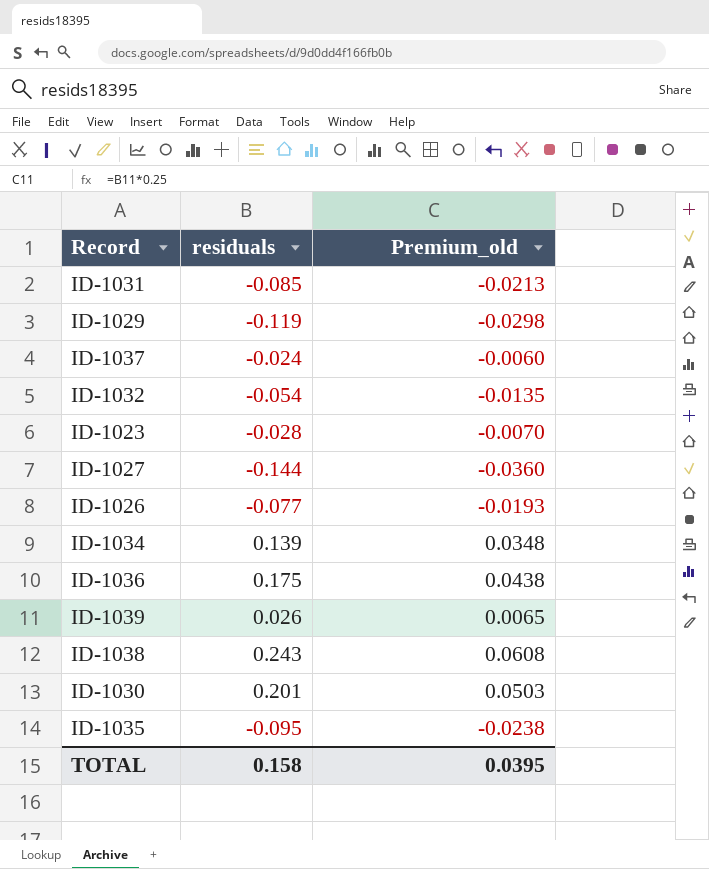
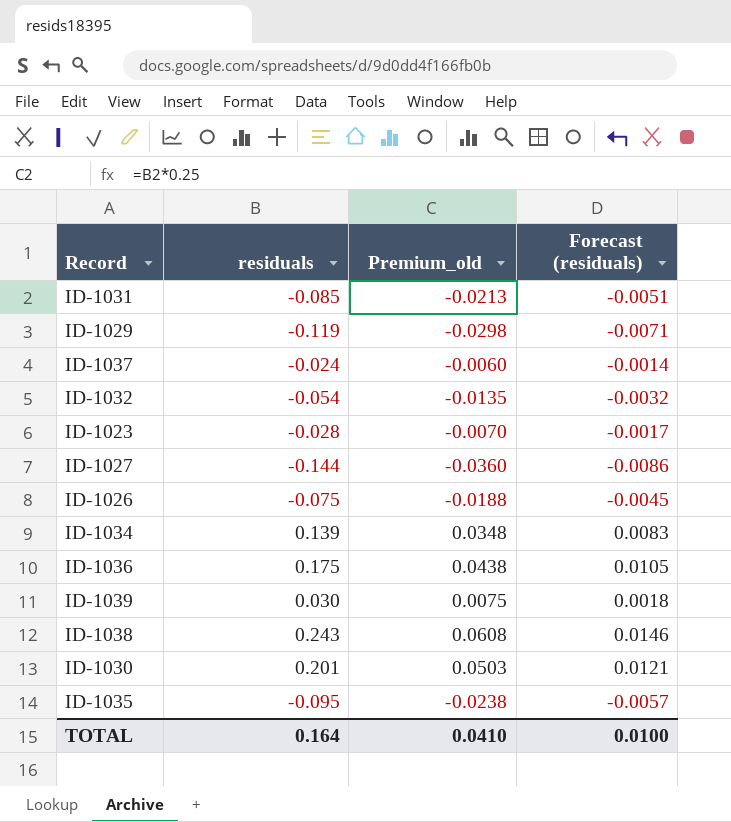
column Forecast (residuals) | formula: none -> [residuals] * 0.06
ID-1026 | residuals: -0.077 -> -0.075
ID-1026 | Premium_old: -0.0193 -> -0.0188
ID-1039 | residuals: 0.026 -> 0.030
ID-1039 | Premium_old: 0.0065 -> 0.0075
TOTAL | residuals: 0.158 -> 0.164
TOTAL | Premium_old: 0.0395 -> 0.0410

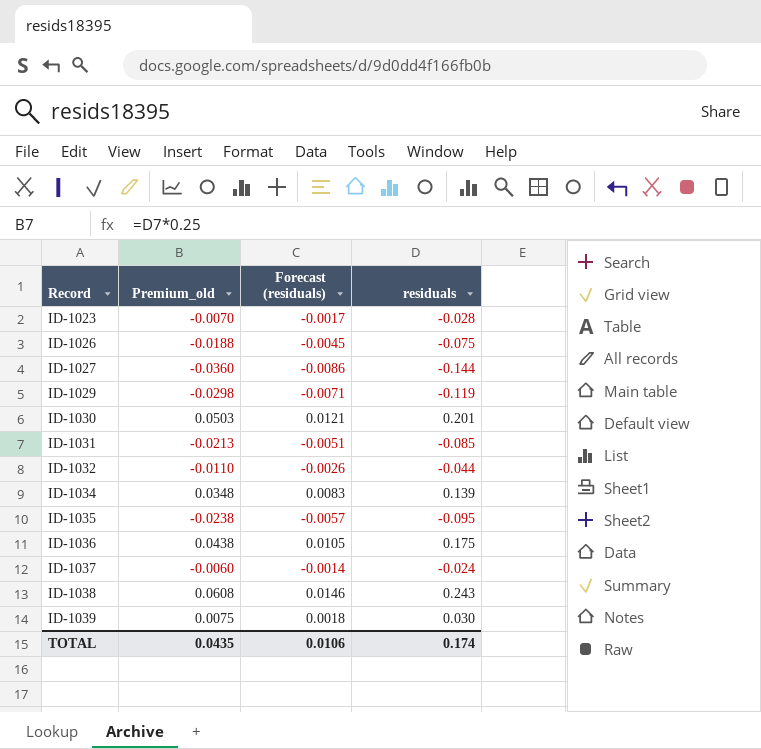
row order: none -> Record ascending
column residuals | position: 2 -> 4
ID-1032 | Premium_old: -0.0135 -> -0.0110
ID-1032 | Forecast (residuals): -0.0032 -> -0.0026
ID-1032 | residuals: -0.054 -> -0.044
TOTAL | Premium_old: 0.0410 -> 0.0435
TOTAL | Forecast (residuals): 0.0100 -> 0.0106
TOTAL | residuals: 0.164 -> 0.174

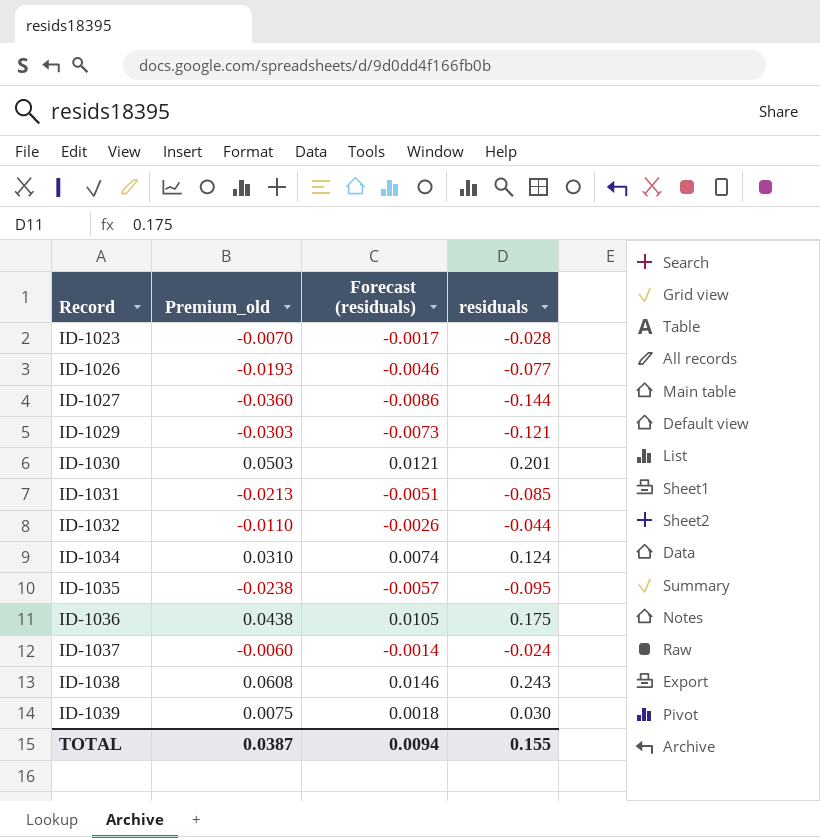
ID-1026 | Premium_old: -0.0188 -> -0.0193
ID-1026 | Forecast (residuals): -0.0045 -> -0.0046
ID-1026 | residuals: -0.075 -> -0.077
ID-1029 | Premium_old: -0.0298 -> -0.0303
ID-1029 | Forecast (residuals): -0.0071 -> -0.0073
ID-1029 | residuals: -0.119 -> -0.121
ID-1034 | Premium_old: 0.0348 -> 0.0310
ID-1034 | Forecast (residuals): 0.0083 -> 0.0074
ID-1034 | residuals: 0.139 -> 0.124
TOTAL | Premium_old: 0.0435 -> 0.0387
TOTAL | Forecast (residuals): 0.0106 -> 0.0094
TOTAL | residuals: 0.174 -> 0.155

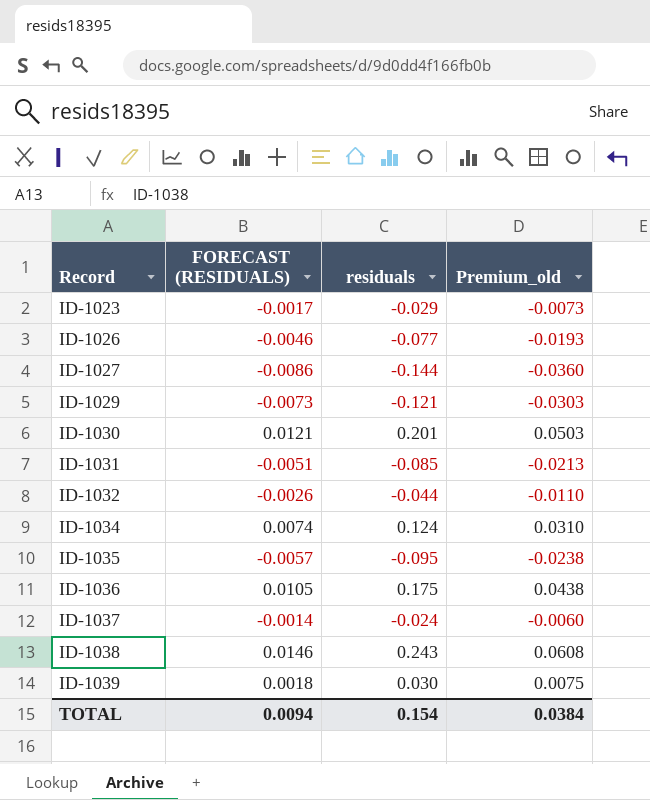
column name: Forecast (residuals) -> FORECAST (RESIDUALS)
column Premium_old | position: 2 -> 4
ID-1023 | residuals: -0.028 -> -0.029
ID-1023 | Premium_old: -0.0070 -> -0.0073
TOTAL | residuals: 0.155 -> 0.154
TOTAL | Premium_old: 0.0387 -> 0.0384

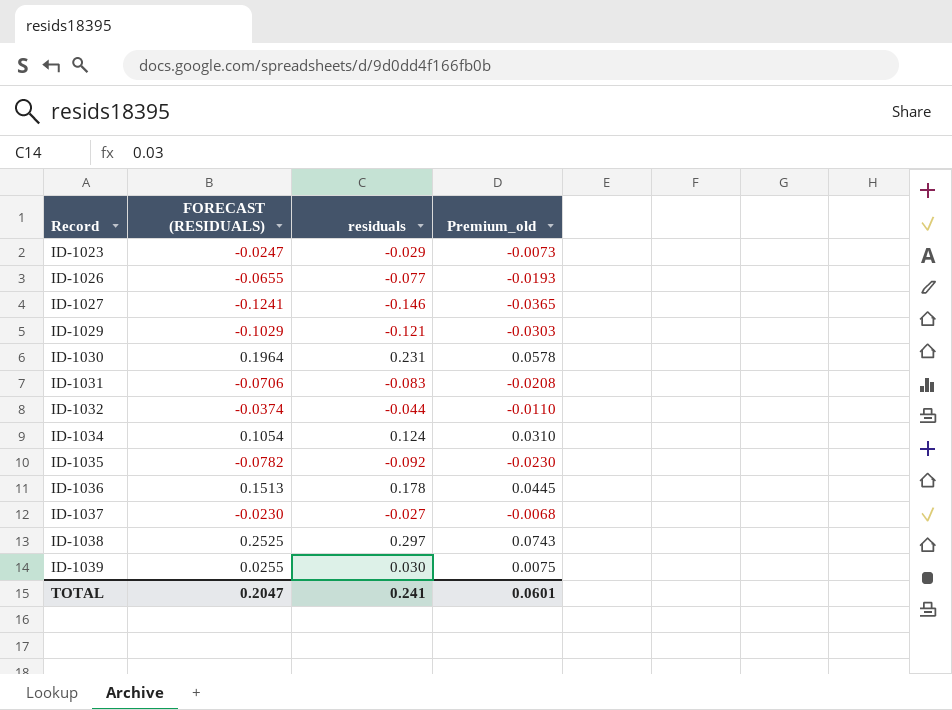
column FORECAST (RESIDUALS) | formula: [residuals] * 0.06 -> [residuals] * 0.85
ID-1027 | residuals: -0.144 -> -0.146
ID-1027 | Premium_old: -0.0360 -> -0.0365
ID-1030 | residuals: 0.201 -> 0.231
ID-1030 | Premium_old: 0.0503 -> 0.0578
ID-1031 | residuals: -0.085 -> -0.083
ID-1031 | Premium_old: -0.0213 -> -0.0208
ID-1035 | residuals: -0.095 -> -0.092
ID-1035 | Premium_old: -0.0238 -> -0.0230
ID-1036 | residuals: 0.175 -> 0.178
ID-1036 | Premium_old: 0.0438 -> 0.0445
ID-1037 | residuals: -0.024 -> -0.027
ID-1037 | Premium_old: -0.0060 -> -0.0068
ID-1038 | residuals: 0.243 -> 0.297
ID-1038 | Premium_old: 0.0608 -> 0.0743
TOTAL | FORECAST (RESIDUALS): 0.0094 -> 0.2047
TOTAL | residuals: 0.154 -> 0.241
TOTAL | Premium_old: 0.0384 -> 0.0601

